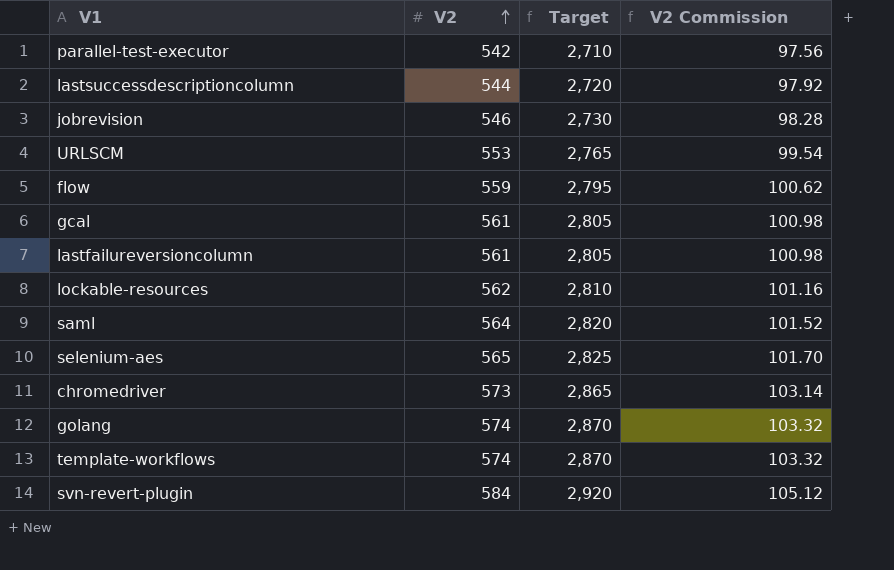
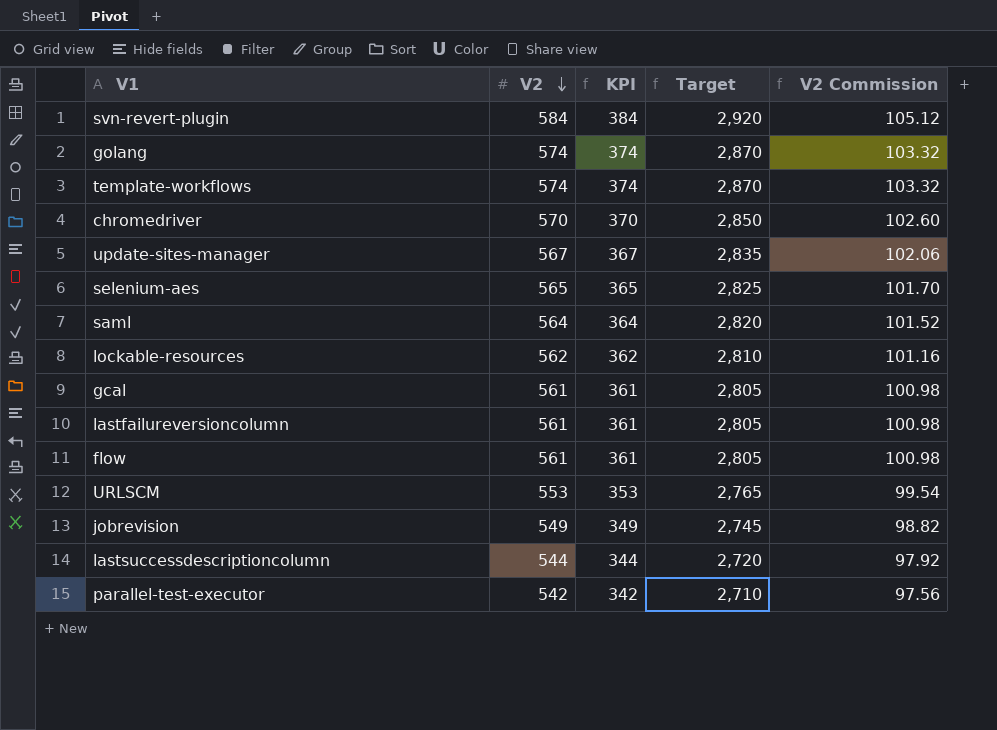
row order: V2 ascending -> V2 descending
column KPI | formula: none -> [V2] - 200
chromedriver | V2: 573 -> 570
chromedriver | Target: 2,865 -> 2,850
chromedriver | V2 Commission: 103.14 -> 102.60
row update-sites-manager: none -> 567 | 367 | 2,835 | 102.06
flow | V2: 559 -> 561
flow | Target: 2,795 -> 2,805
flow | V2 Commission: 100.62 -> 100.98
jobrevision | V2: 546 -> 549
jobrevision | Target: 2,730 -> 2,745
jobrevision | V2 Commission: 98.28 -> 98.82

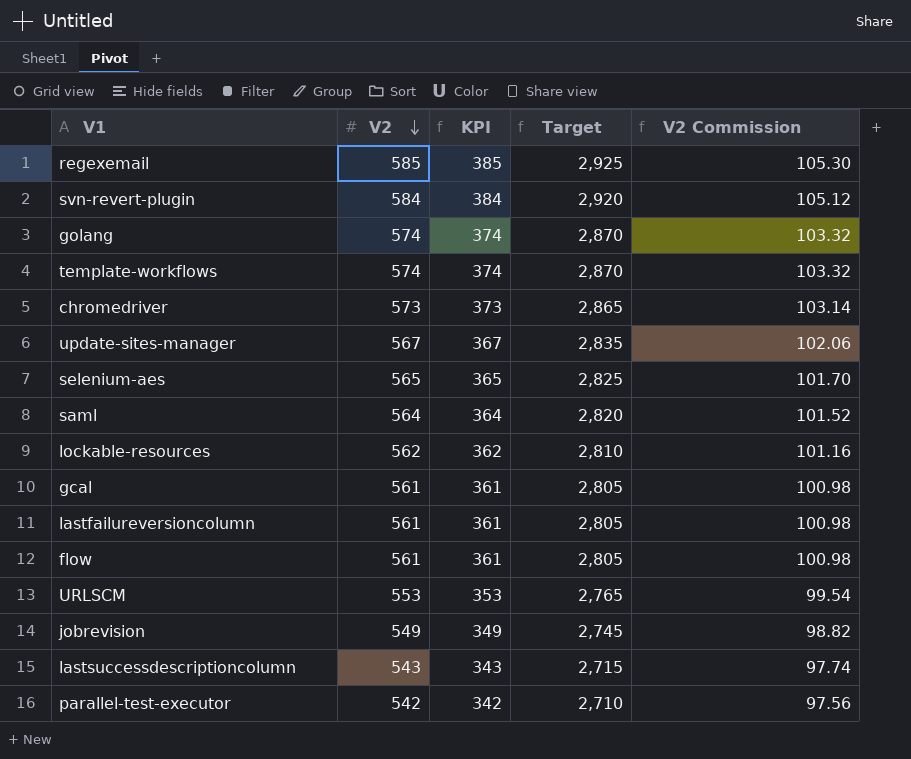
row regexemail: none -> 585 | 385 | 2,925 | 105.30
chromedriver | V2: 570 -> 573
chromedriver | KPI: 370 -> 373
chromedriver | Target: 2,850 -> 2,865
chromedriver | V2 Commission: 102.60 -> 103.14
lastsuccessdescriptioncolumn | V2: 544 -> 543
lastsuccessdescriptioncolumn | KPI: 344 -> 343
lastsuccessdescriptioncolumn | Target: 2,720 -> 2,715
lastsuccessdescriptioncolumn | V2 Commission: 97.92 -> 97.74

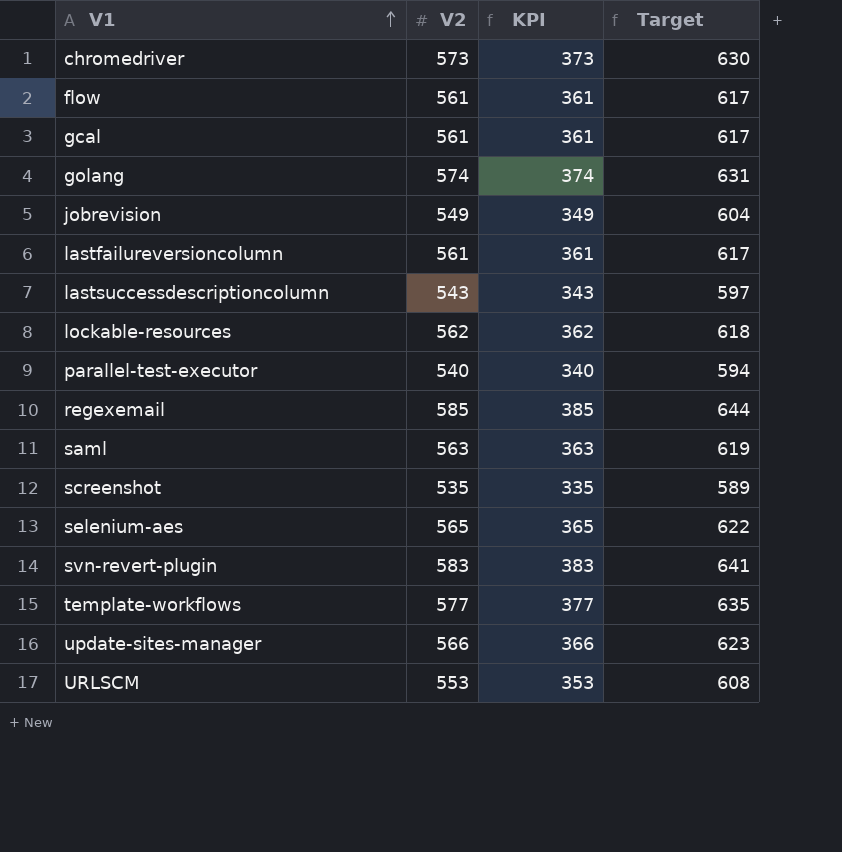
row order: V2 descending -> V1 ascending
column V2 Commission | formula: [V2] * 0.18 -> none
column Target | formula: [V2] * 5 -> [V2] * 1.1
parallel-test-executor | V2: 542 -> 540
parallel-test-executor | KPI: 342 -> 340
saml | V2: 564 -> 563
saml | KPI: 364 -> 363
row screenshot: none -> 535 | 335 | 589
svn-revert-plugin | V2: 584 -> 583
svn-revert-plugin | KPI: 384 -> 383
template-workflows | V2: 574 -> 577
template-workflows | KPI: 374 -> 377
update-sites-manager | V2: 567 -> 566
update-sites-manager | KPI: 367 -> 366

